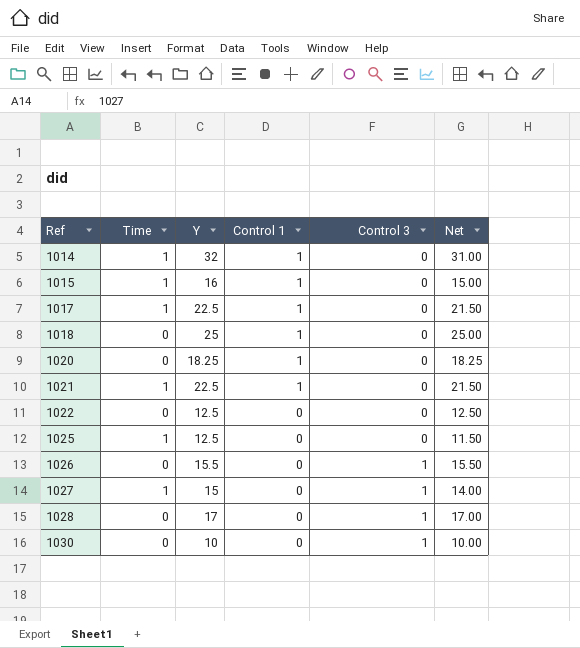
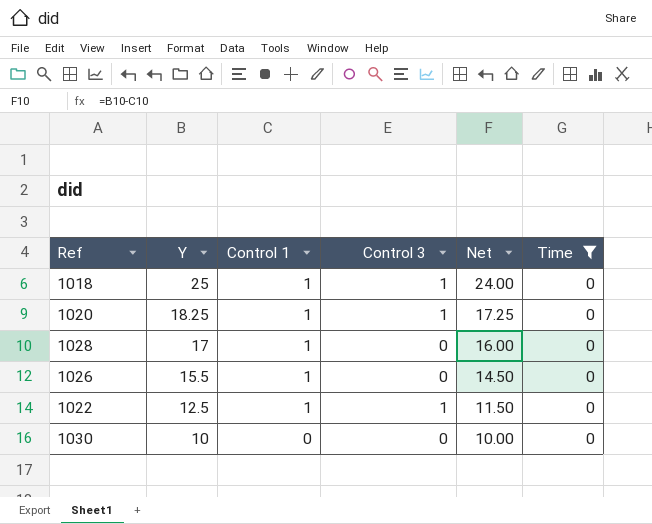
filter: none -> Time = 0
row order: Ref ascending -> Y descending
column Net | formula: [Y] - [Time] -> [Y] - [Control 1]
column Time | position: 2 -> 6
1018 | Control 3: 0 -> 1
1020 | Control 3: 0 -> 1
1028 | Control 1: 0 -> 1
1028 | Control 3: 1 -> 0
1026 | Control 1: 0 -> 1
1026 | Control 3: 1 -> 0
1022 | Control 1: 0 -> 1
1022 | Control 3: 0 -> 1
1030 | Control 3: 1 -> 0

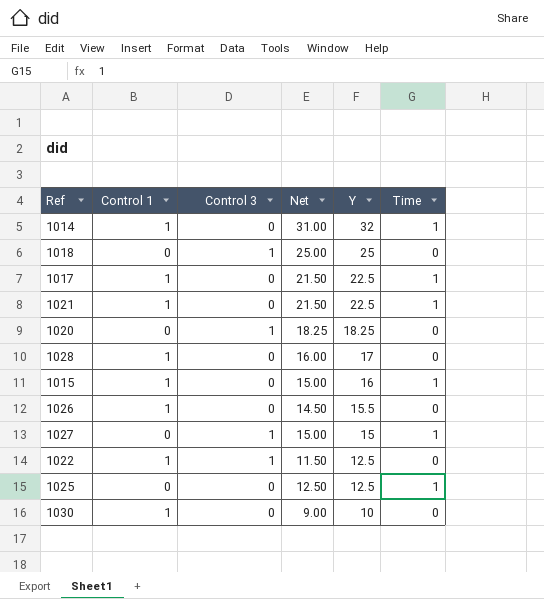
filter: Time = 0 -> none
column Y | position: 2 -> 5
1018 | Control 1: 1 -> 0
1018 | Net: 24.00 -> 25.00
1020 | Control 1: 1 -> 0
1020 | Net: 17.25 -> 18.25
1030 | Control 1: 0 -> 1
1030 | Net: 10.00 -> 9.00

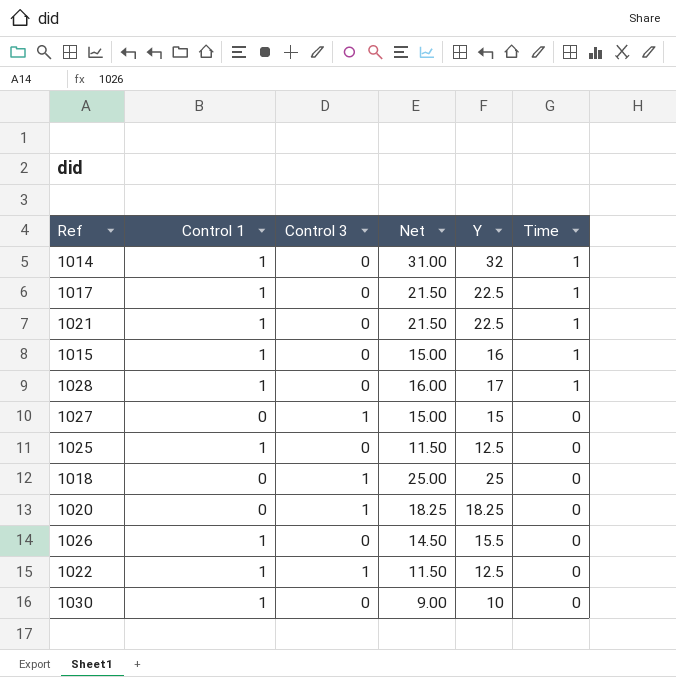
row order: Y descending -> Time descending
1028 | Time: 0 -> 1
1027 | Time: 1 -> 0
1025 | Control 1: 0 -> 1
1025 | Net: 12.50 -> 11.50
1025 | Time: 1 -> 0

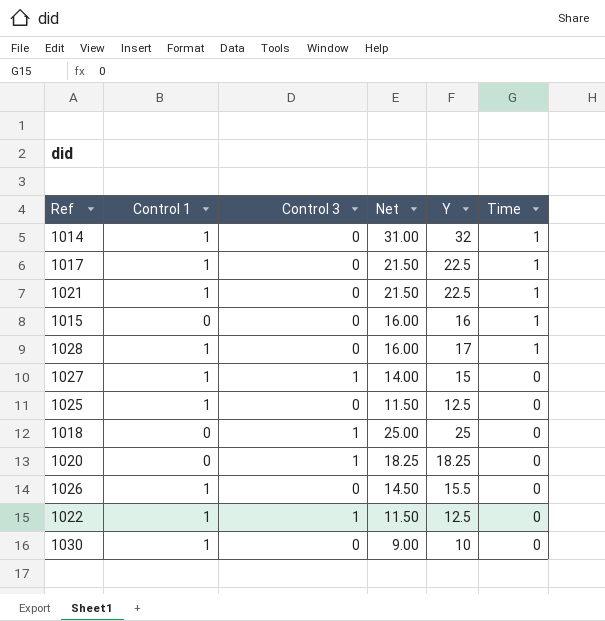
1015 | Control 1: 1 -> 0
1015 | Net: 15.00 -> 16.00
1027 | Control 1: 0 -> 1
1027 | Net: 15.00 -> 14.00

